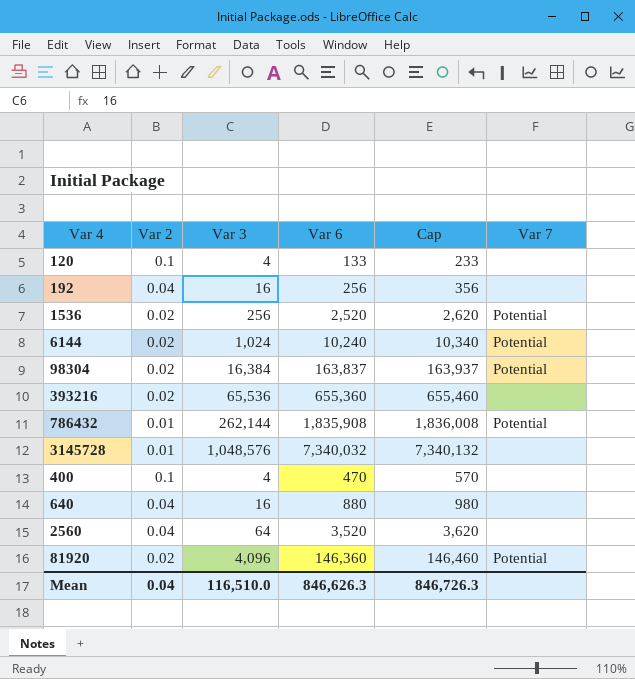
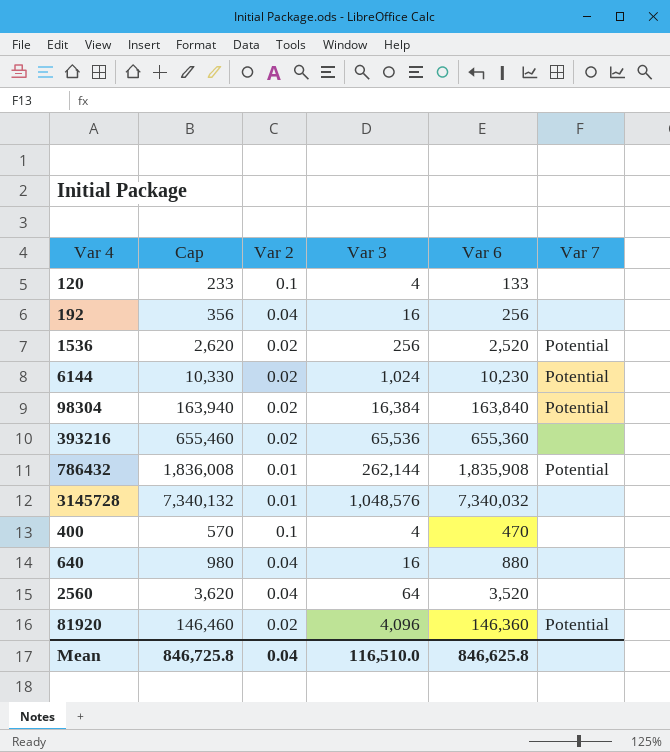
column Cap | position: 5 -> 2
6144 | Cap: 10,340 -> 10,330
6144 | Var 6: 10,240 -> 10,230
98304 | Cap: 163,937 -> 163,940
98304 | Var 6: 163,837 -> 163,840
Mean | Cap: 846,726.3 -> 846,725.8
Mean | Var 6: 846,626.3 -> 846,625.8

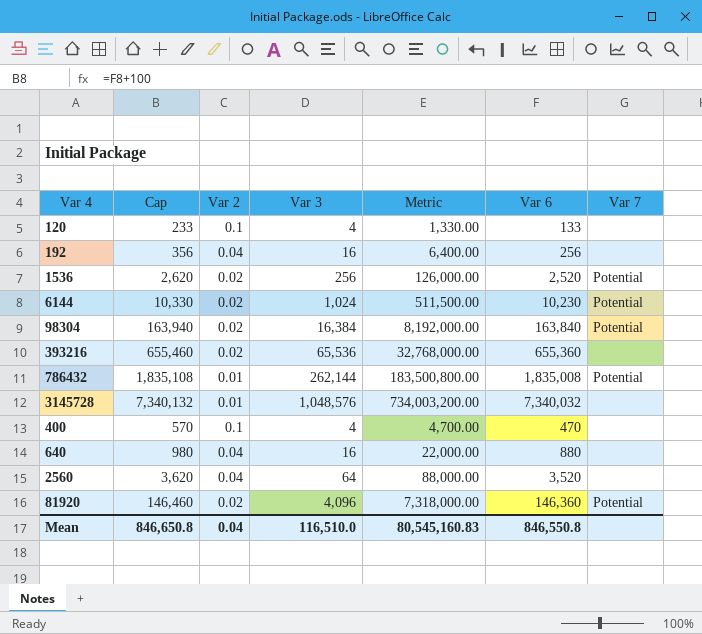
column Metric | formula: none -> [Var 6] / [Var 2]
786432 | Cap: 1,836,008 -> 1,835,108
786432 | Var 6: 1,835,908 -> 1,835,008
Mean | Cap: 846,725.8 -> 846,650.8
Mean | Var 6: 846,625.8 -> 846,550.8

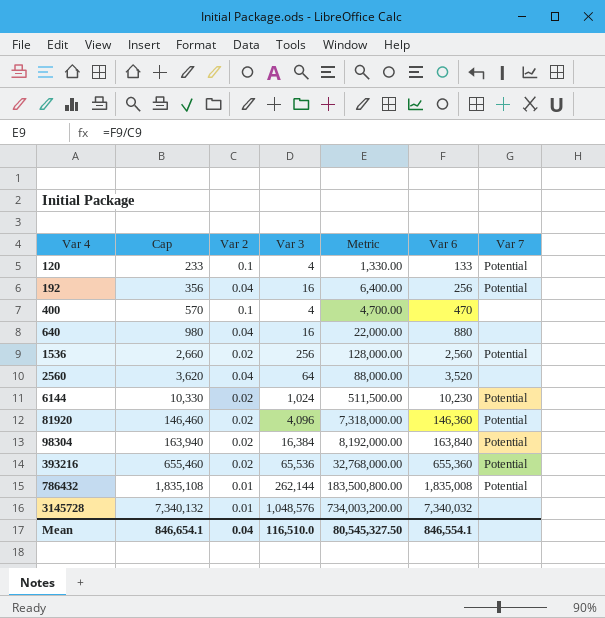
row order: none -> Var 4 ascending
120 | Var 7: none -> Potential
192 | Var 7: none -> Potential
1536 | Cap: 2,620 -> 2,660
1536 | Metric: 126,000.00 -> 128,000.00
1536 | Var 6: 2,520 -> 2,560
393216 | Var 7: none -> Potential
Mean | Cap: 846,650.8 -> 846,654.1
Mean | Metric: 80,545,160.83 -> 80,545,327.50
Mean | Var 6: 846,550.8 -> 846,554.1

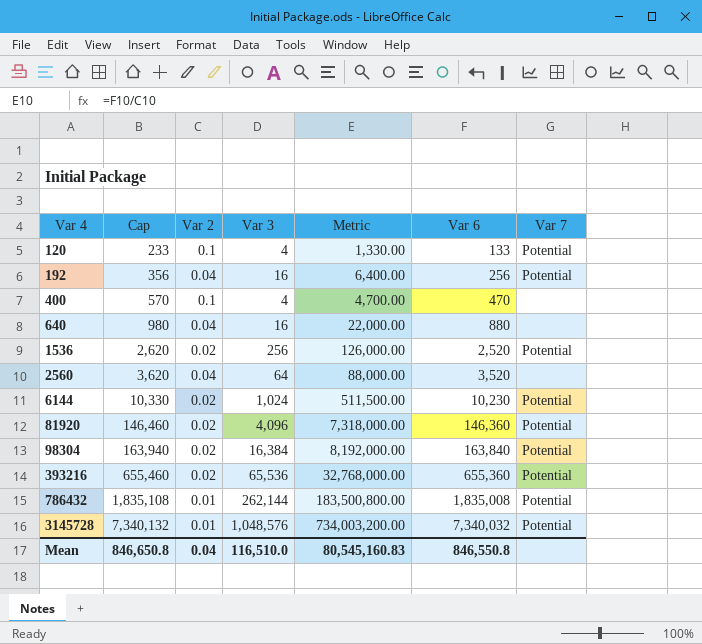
1536 | Cap: 2,660 -> 2,620
1536 | Metric: 128,000.00 -> 126,000.00
1536 | Var 6: 2,560 -> 2,520
3145728 | Var 7: none -> Potential
Mean | Cap: 846,654.1 -> 846,650.8
Mean | Metric: 80,545,327.50 -> 80,545,160.83
Mean | Var 6: 846,554.1 -> 846,550.8

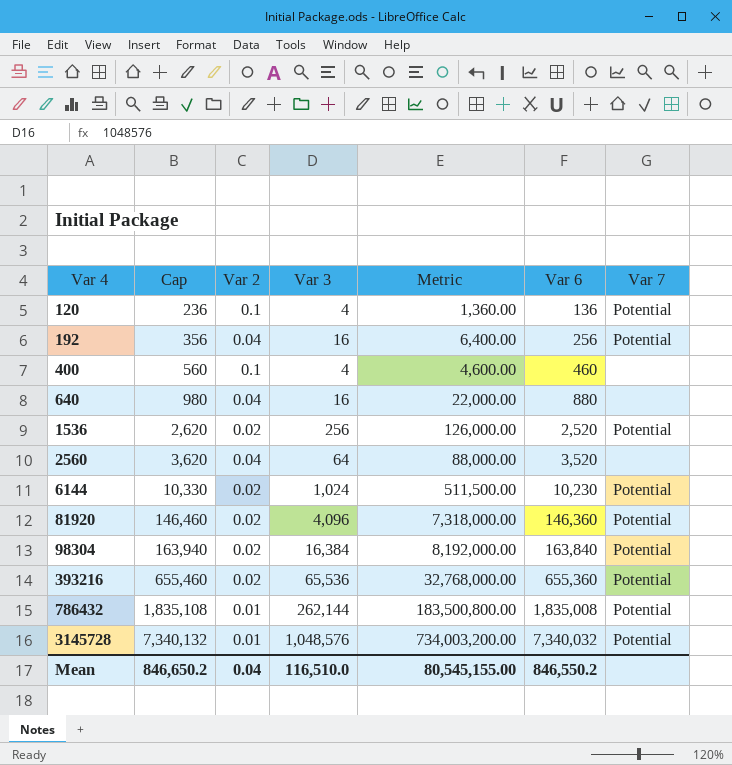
120 | Cap: 233 -> 236
120 | Metric: 1,330.00 -> 1,360.00
120 | Var 6: 133 -> 136
400 | Cap: 570 -> 560
400 | Metric: 4,700.00 -> 4,600.00
400 | Var 6: 470 -> 460
Mean | Cap: 846,650.8 -> 846,650.2
Mean | Metric: 80,545,160.83 -> 80,545,155.00
Mean | Var 6: 846,550.8 -> 846,550.2

